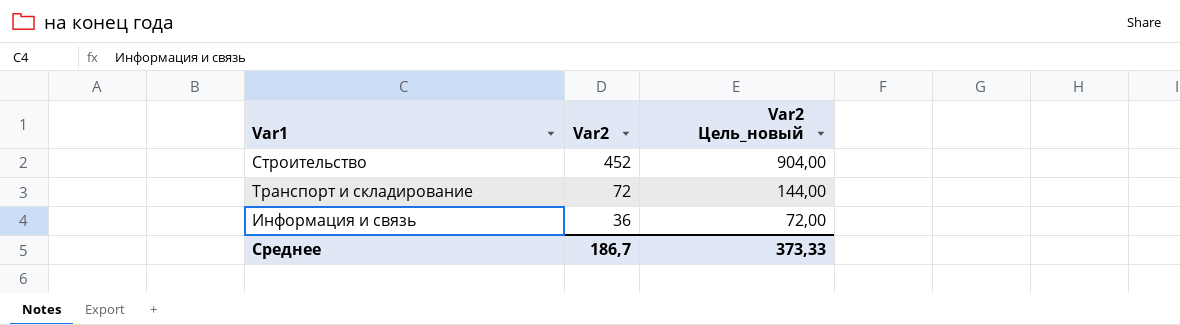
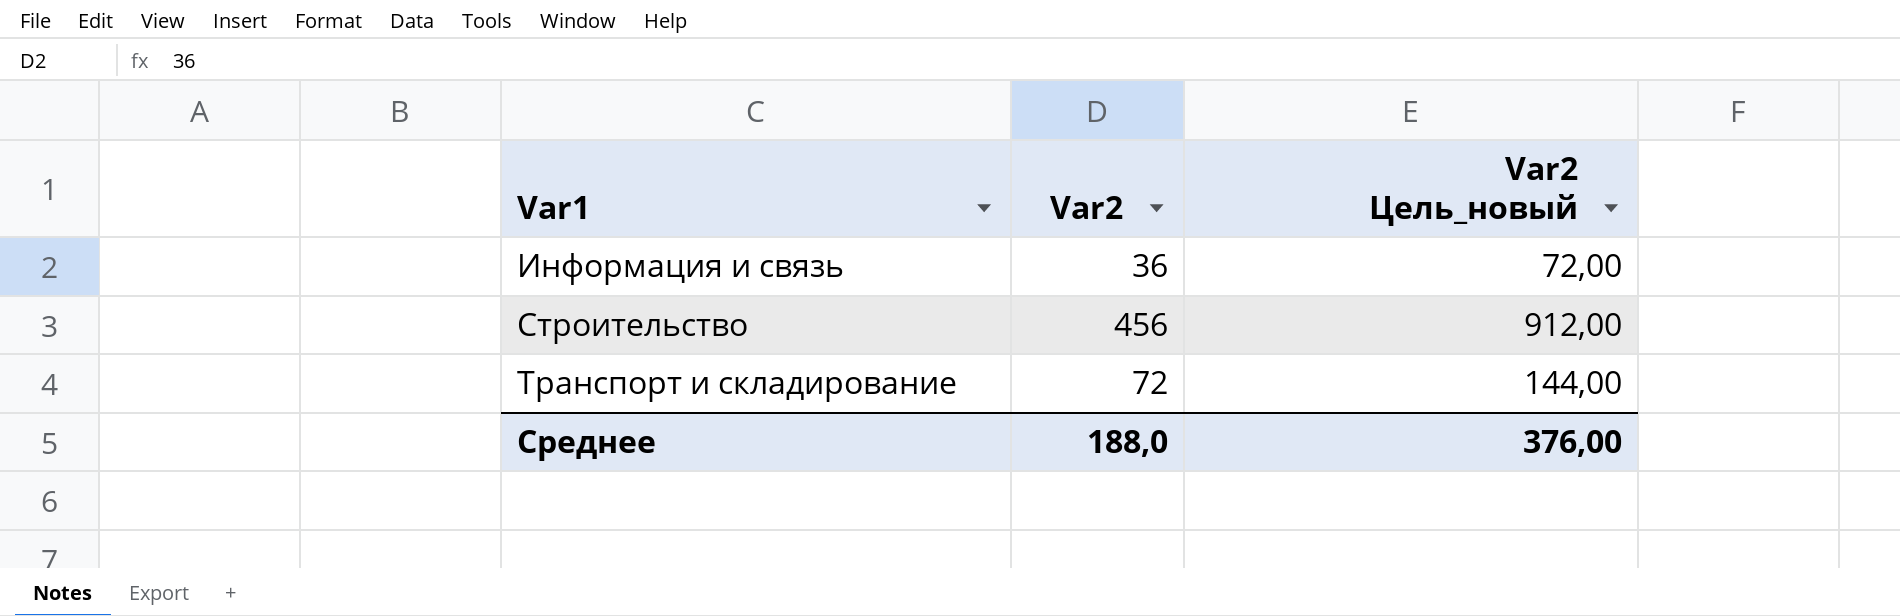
row order: Var2 descending -> Var1 ascending
Строительство | Var2: 452 -> 456
Строительство | Var2 Цель_новый: 904,00 -> 912,00
Среднее | Var2: 186,7 -> 188,0
Среднее | Var2 Цель_новый: 373,33 -> 376,00

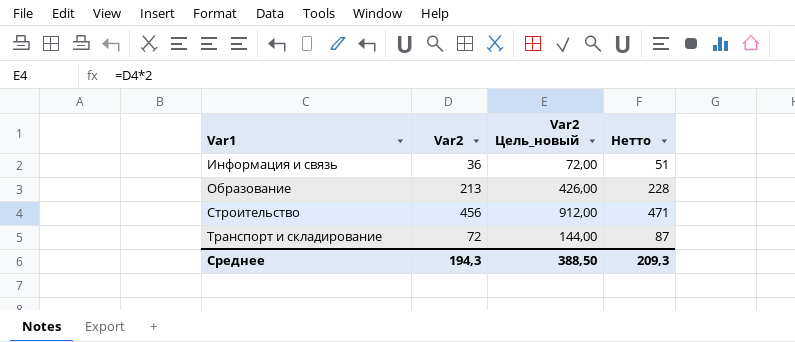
column Нетто | formula: none -> [Var2] + 15
row Образование: none -> 213 | 426,00 | 228
Среднее | Var2: 188,0 -> 194,3
Среднее | Var2 Цель_новый: 376,00 -> 388,50

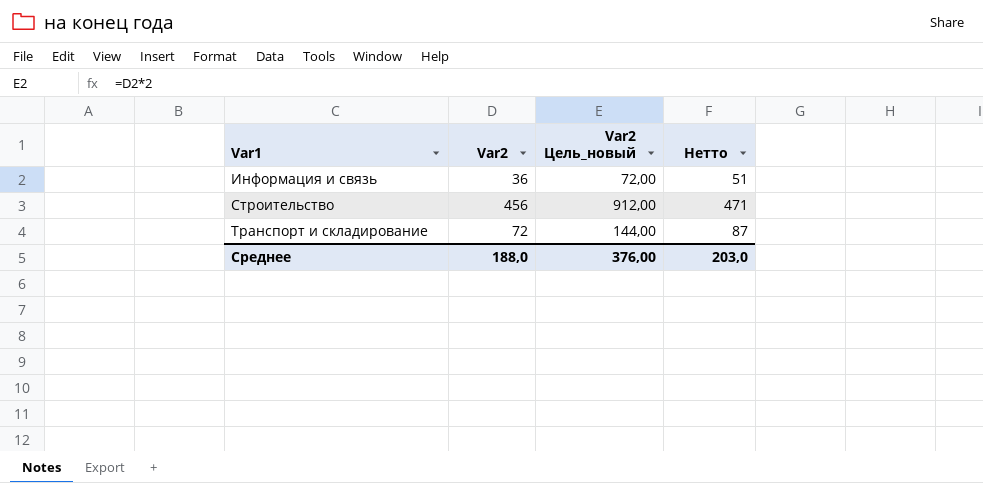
row Образование: 213 | 426,00 | 228 -> none
Среднее | Var2: 194,3 -> 188,0
Среднее | Var2 Цель_новый: 388,50 -> 376,00
Среднее | Нетто: 209,3 -> 203,0

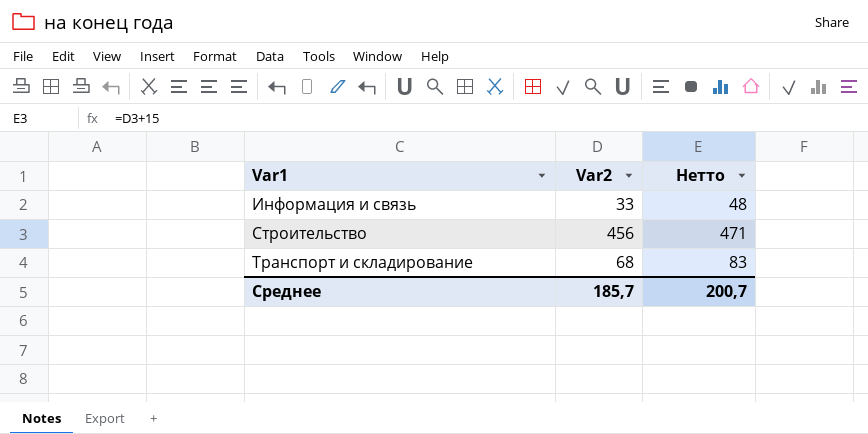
column Var2 Цель_новый | formula: [Var2] * 2 -> none
Информация и связь | Var2: 36 -> 33
Информация и связь | Нетто: 51 -> 48
Транспорт и складирование | Var2: 72 -> 68
Транспорт и складирование | Нетто: 87 -> 83
Среднее | Var2: 188,0 -> 185,7
Среднее | Нетто: 203,0 -> 200,7

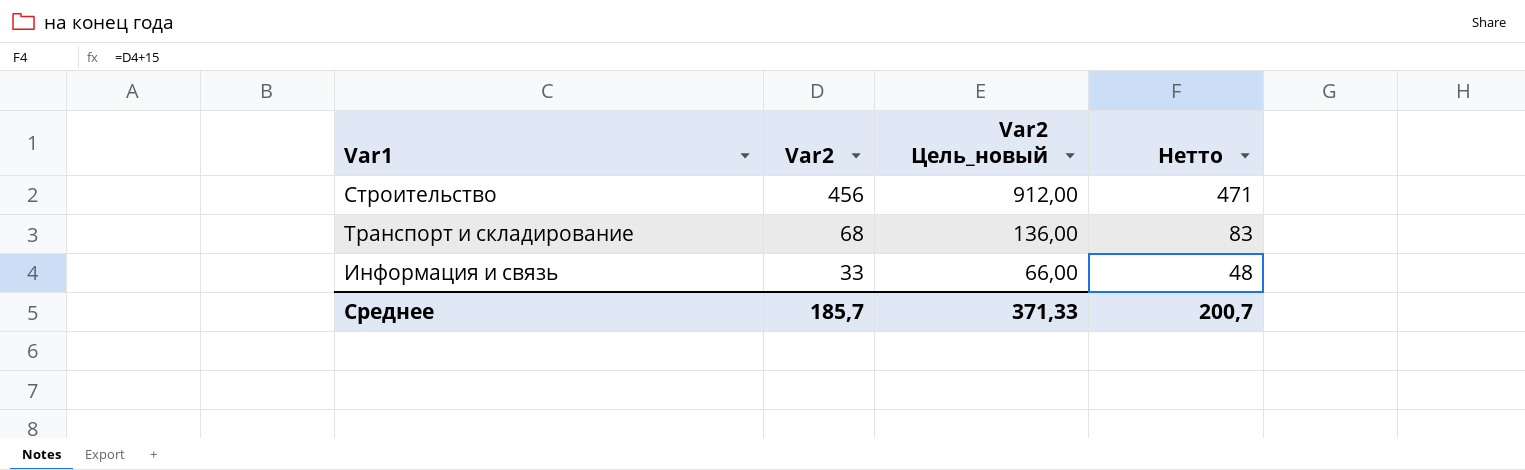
row order: Var1 ascending -> Var2 descending
column Var2 Цель_новый | formula: none -> [Var2] * 2

